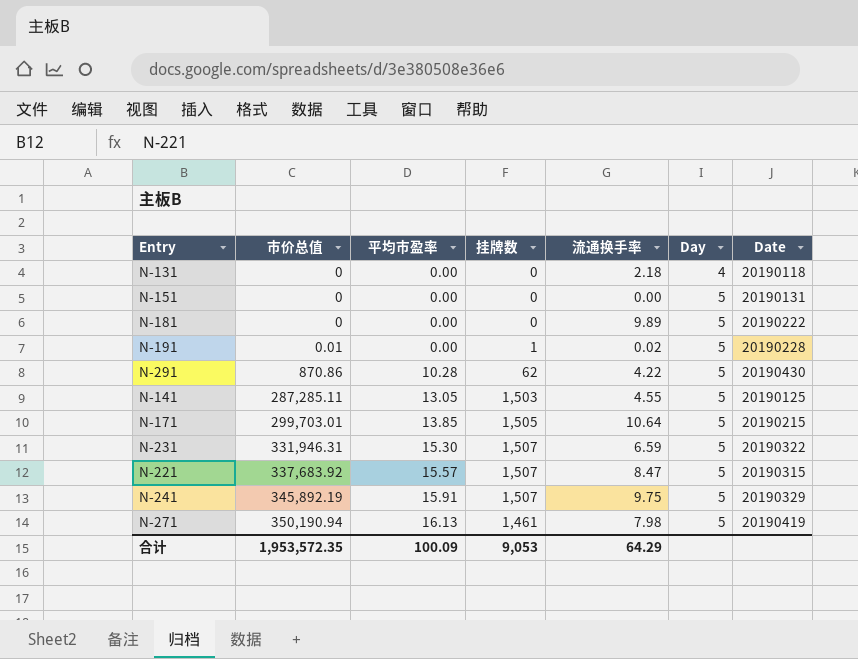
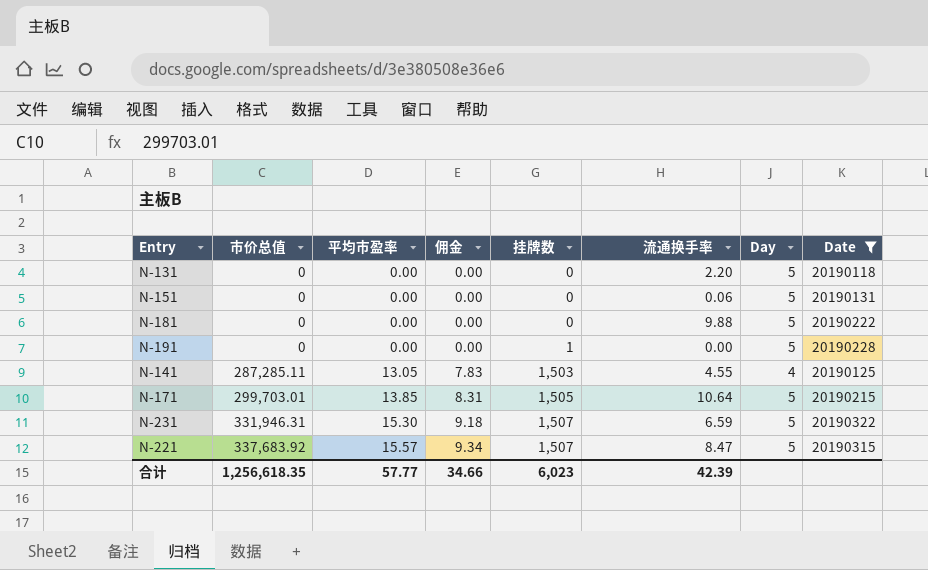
filter: none -> Date <= 20190322
column 佣金 | formula: none -> [平均市盈率] * 0.6
N-131 | 流通换手率: 2.18 -> 2.20
N-131 | Day: 4 -> 5
N-151 | 流通换手率: 0.00 -> 0.06
N-181 | 流通换手率: 9.89 -> 9.88
N-191 | 市价总值: 0.01 -> 0
N-191 | 流通换手率: 0.02 -> 0.00
N-141 | Day: 5 -> 4
合计 | 市价总值: 1,953,572.35 -> 1,256,618.35
合计 | 平均市盈率: 100.09 -> 57.77
合计 | 挂牌数: 9,053 -> 6,023
合计 | 流通换手率: 64.29 -> 42.39

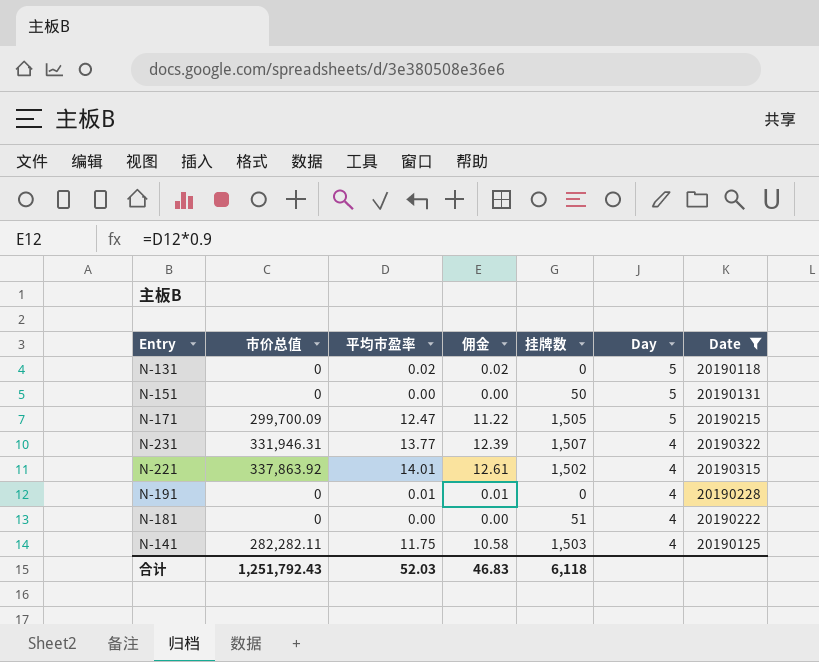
row order: 市价总值 ascending -> Day descending
column 流通换手率 | position: 6 -> none
column 佣金 | formula: [平均市盈率] * 0.6 -> [平均市盈率] * 0.9
N-131 | 平均市盈率: 0.00 -> 0.02
N-151 | 挂牌数: 0 -> 50
N-171 | 市价总值: 299,703.01 -> 299,700.09
N-171 | 平均市盈率: 13.85 -> 12.47
N-231 | 平均市盈率: 15.30 -> 13.77
N-231 | Day: 5 -> 4
N-221 | 市价总值: 337,683.92 -> 337,863.92
N-221 | 平均市盈率: 15.57 -> 14.01
N-221 | 挂牌数: 1,507 -> 1,502
N-221 | Day: 5 -> 4
N-191 | 平均市盈率: 0.00 -> 0.01
N-191 | 挂牌数: 1 -> 0
N-191 | Day: 5 -> 4
N-181 | 挂牌数: 0 -> 51
N-181 | Day: 5 -> 4
N-141 | 市价总值: 287,285.11 -> 282,282.11
N-141 | 平均市盈率: 13.05 -> 11.75
合计 | 市价总值: 1,256,618.35 -> 1,251,792.43
合计 | 平均市盈率: 57.77 -> 52.03
合计 | 佣金: 34.66 -> 46.83
合计 | 挂牌数: 6,023 -> 6,118

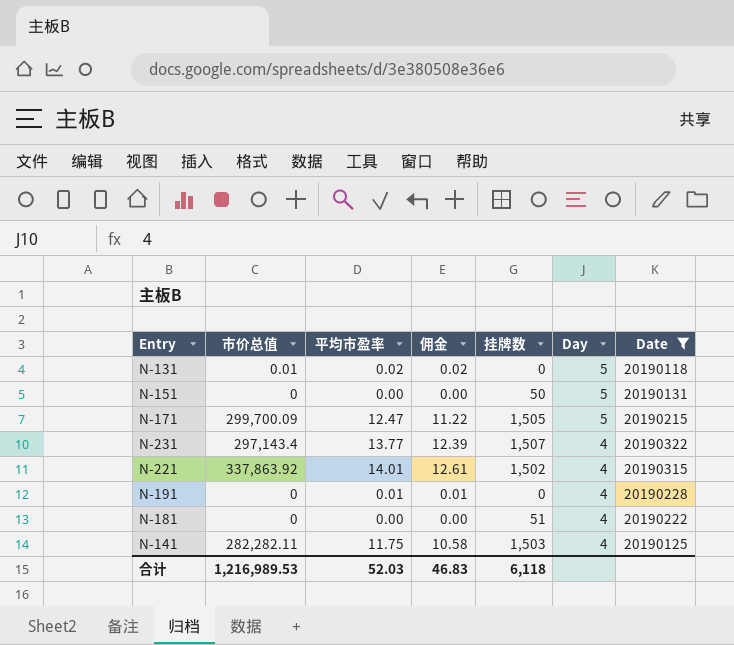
N-131 | 市价总值: 0 -> 0.01
N-231 | 市价总值: 331,946.31 -> 297,143.4
合计 | 市价总值: 1,251,792.43 -> 1,216,989.53

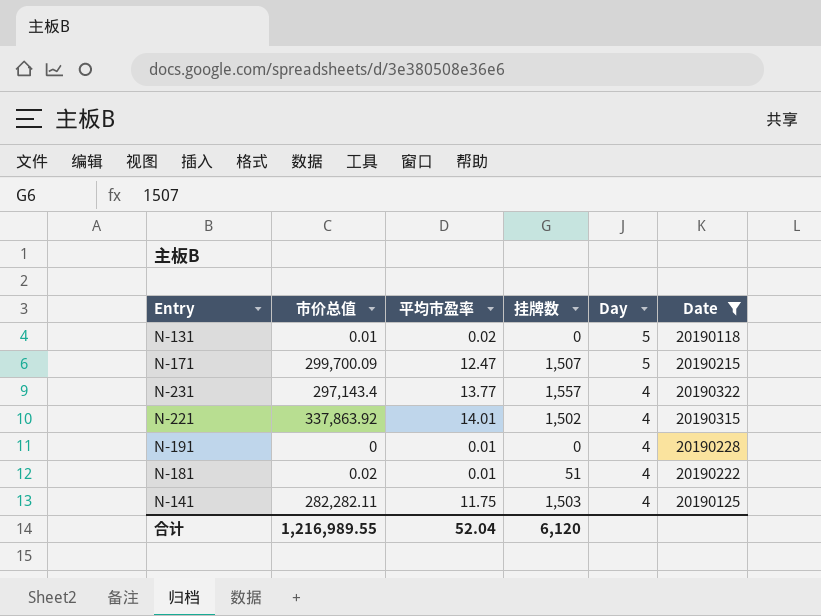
column 佣金 | formula: [平均市盈率] * 0.9 -> none
row N-151: 0 | 0.00 | 0.00 | 50 | 5 | 20190131 -> none
N-171 | 挂牌数: 1,505 -> 1,507
N-231 | 挂牌数: 1,507 -> 1,557
N-181 | 市价总值: 0 -> 0.02
N-181 | 平均市盈率: 0.00 -> 0.01
合计 | 市价总值: 1,216,989.53 -> 1,216,989.55
合计 | 平均市盈率: 52.03 -> 52.04
合计 | 挂牌数: 6,118 -> 6,120

